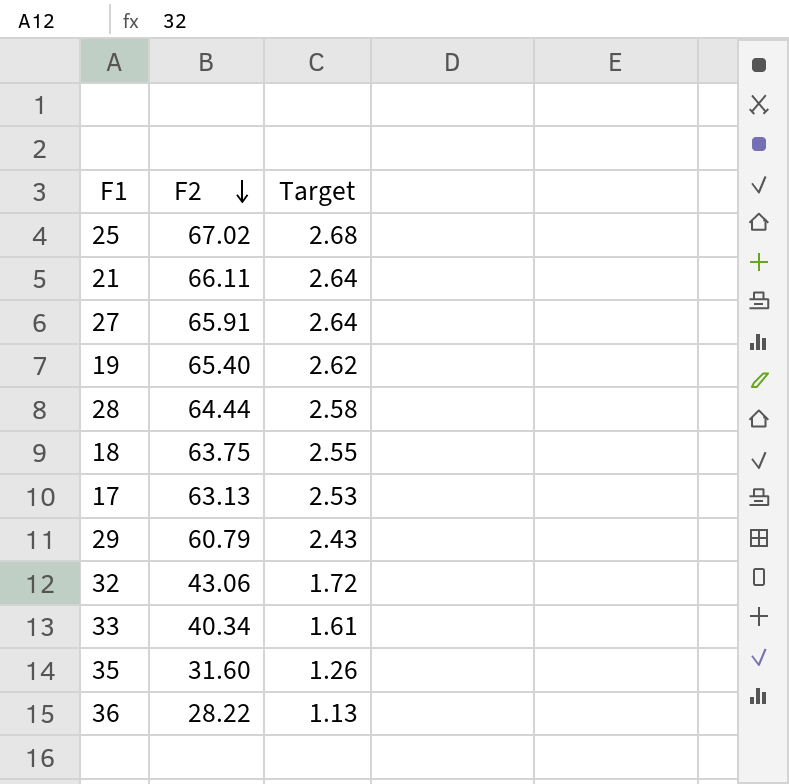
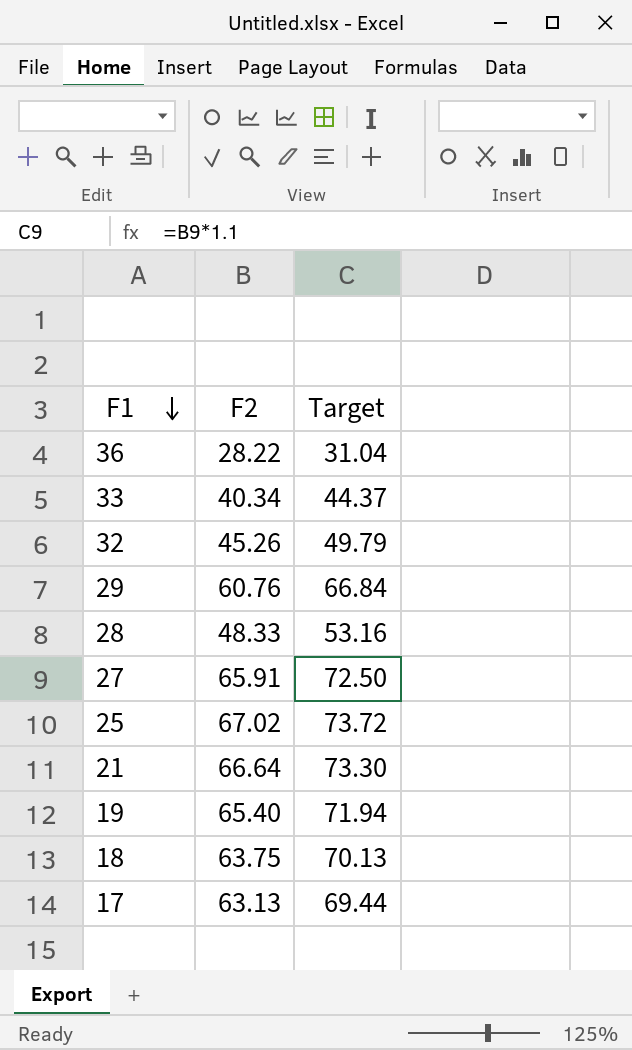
row order: F2 descending -> F1 descending
column Target | formula: [F2] * 0.04 -> [F2] * 1.1
row 35: 31.60 | 1.26 -> none
32 | F2: 43.06 -> 45.26
29 | F2: 60.79 -> 60.76
28 | F2: 64.44 -> 48.33
21 | F2: 66.11 -> 66.64

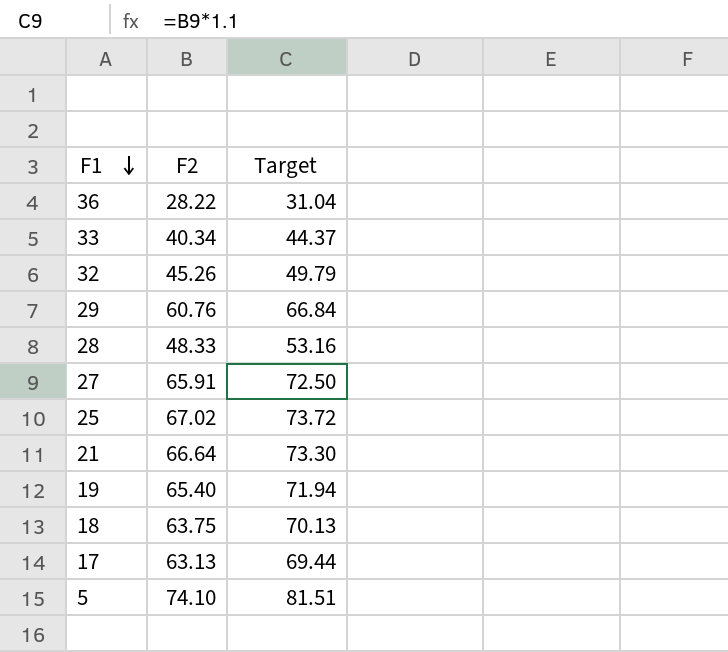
row 5: none -> 74.10 | 81.51

